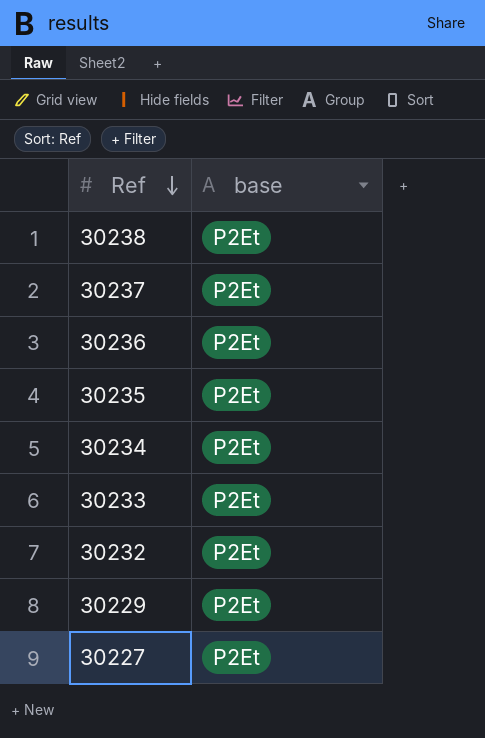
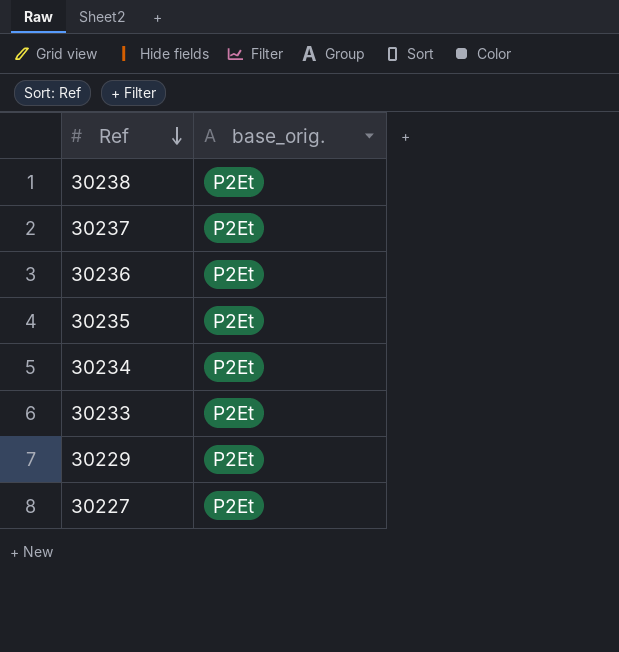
column name: base -> base_orig.
row 30232: P2Et -> none

